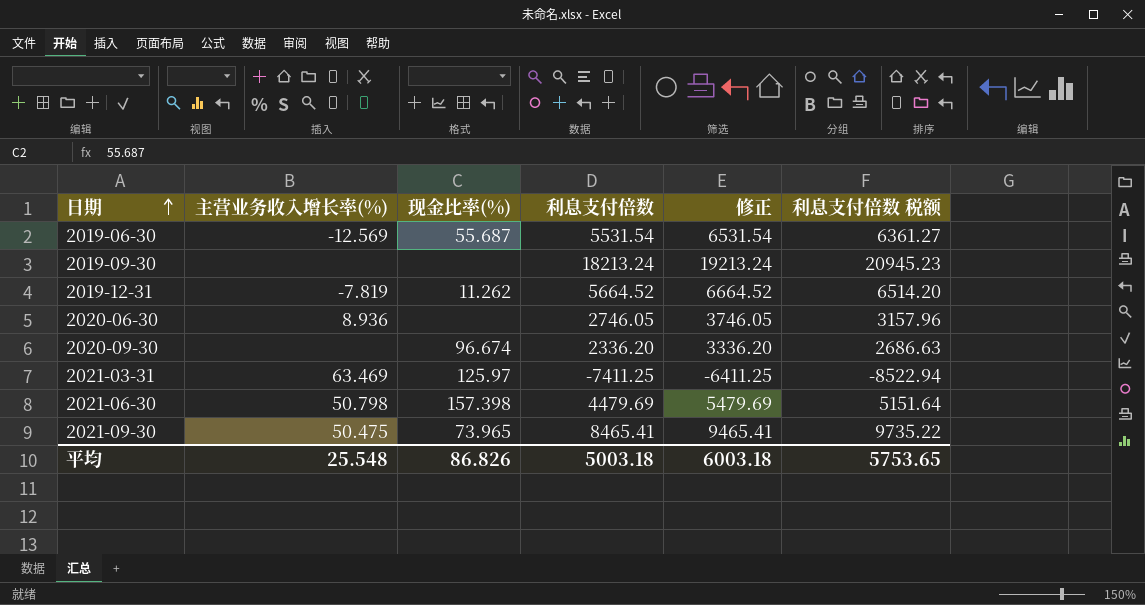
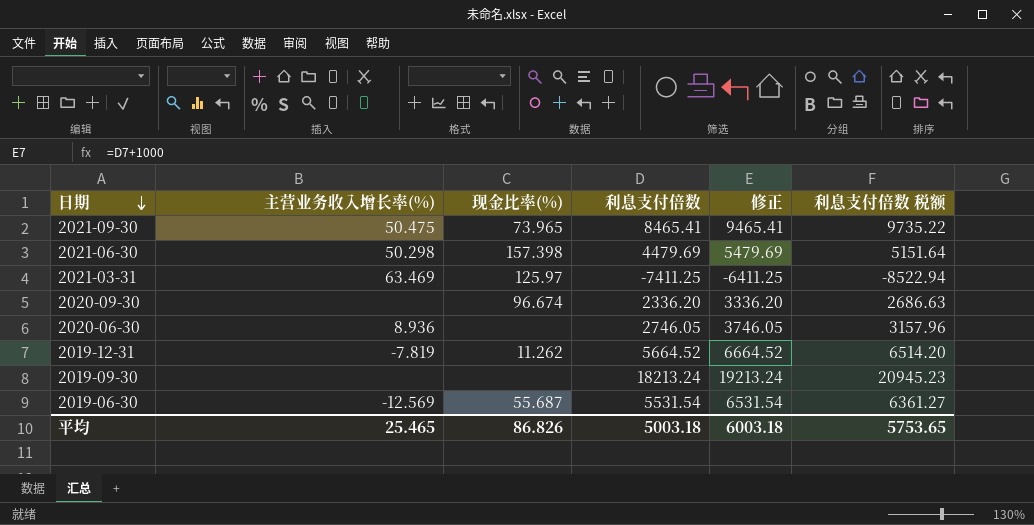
row order: 日期 ascending -> 日期 descending
2021-06-30 | 主营业务收入增长率(%): 50.798 -> 50.298
平均 | 主营业务收入增长率(%): 25.548 -> 25.465

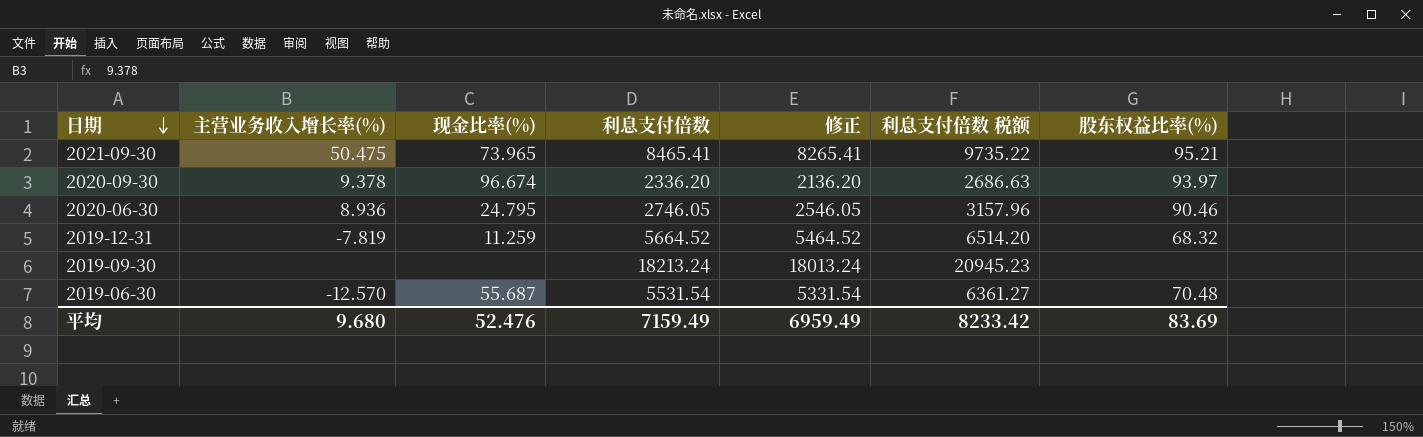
column 修正 | formula: [利息支付倍数] + 1000 -> [利息支付倍数] - 200
column 股东权益比率(%) | position: none -> 7
row 2021-06-30: 50.298 | 157.398 | 4479.69 | 5479.69 | 5151.64 -> none
row 2021-03-31: 63.469 | 125.97 | -7411.25 | -6411.25 | -8522.94 -> none
2020-09-30 | 主营业务收入增长率(%): none -> 9.378
2020-06-30 | 现金比率(%): none -> 24.795
2019-12-31 | 现金比率(%): 11.262 -> 11.259
2019-06-30 | 主营业务收入增长率(%): -12.569 -> -12.570
平均 | 主营业务收入增长率(%): 25.465 -> 9.680
平均 | 现金比率(%): 86.826 -> 52.476
平均 | 利息支付倍数: 5003.18 -> 7159.49
平均 | 修正: 6003.18 -> 6959.49
平均 | 利息支付倍数 税额: 5753.65 -> 8233.42

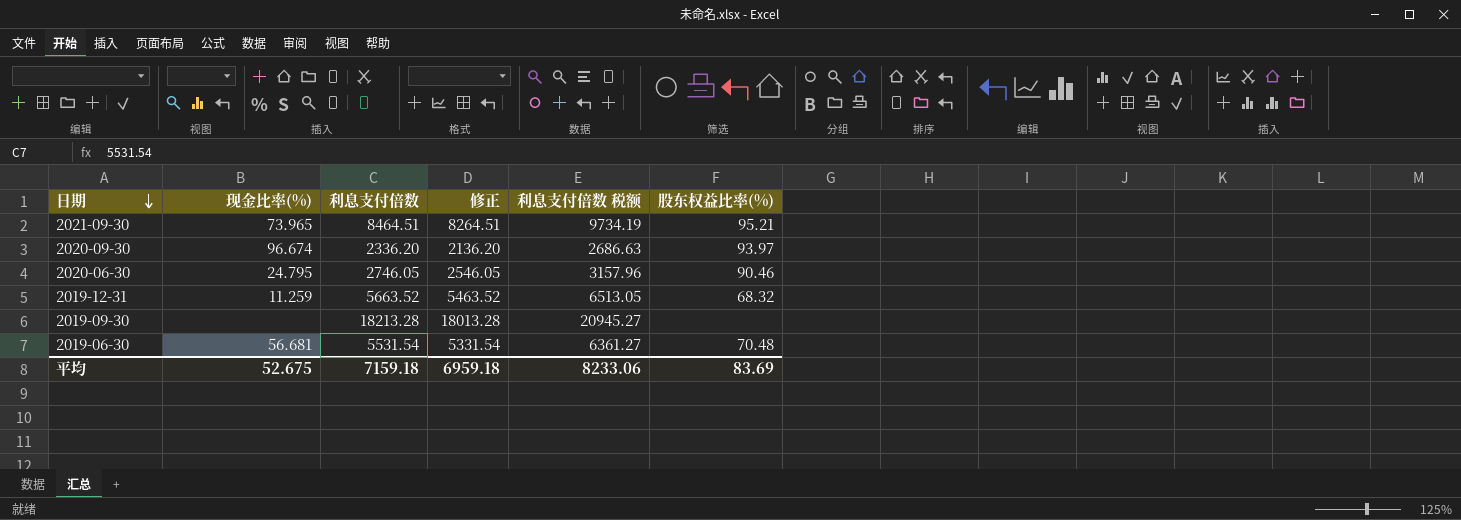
column 主营业务收入增长率(%) | position: 2 -> none
2021-09-30 | 利息支付倍数: 8465.41 -> 8464.51
2021-09-30 | 修正: 8265.41 -> 8264.51
2021-09-30 | 利息支付倍数 税额: 9735.22 -> 9734.19
2019-12-31 | 利息支付倍数: 5664.52 -> 5663.52
2019-12-31 | 修正: 5464.52 -> 5463.52
2019-12-31 | 利息支付倍数 税额: 6514.20 -> 6513.05
2019-09-30 | 利息支付倍数: 18213.24 -> 18213.28
2019-09-30 | 修正: 18013.24 -> 18013.28
2019-09-30 | 利息支付倍数 税额: 20945.23 -> 20945.27
2019-06-30 | 现金比率(%): 55.687 -> 56.681
平均 | 现金比率(%): 52.476 -> 52.675
平均 | 利息支付倍数: 7159.49 -> 7159.18
平均 | 修正: 6959.49 -> 6959.18
平均 | 利息支付倍数 税额: 8233.42 -> 8233.06

